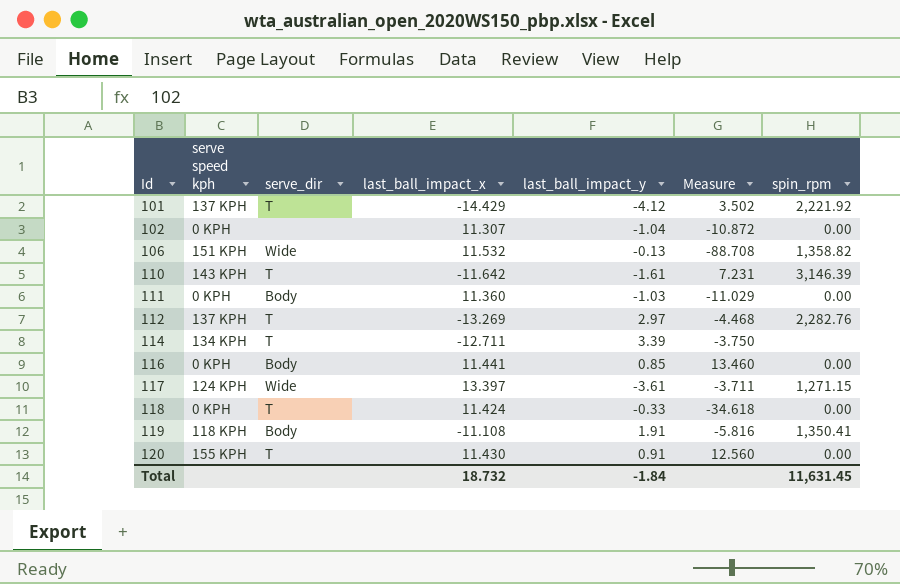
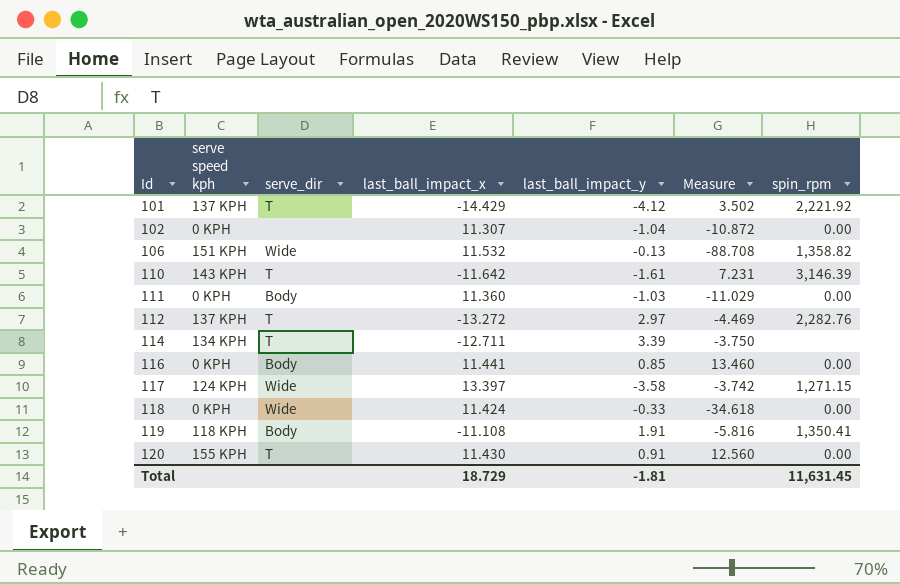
112 | last_ball_impact_x: -13.269 -> -13.272
112 | Measure: -4.468 -> -4.469
117 | last_ball_impact_y: -3.61 -> -3.58
117 | Measure: -3.711 -> -3.742
118 | serve_dir: T -> Wide
Total | last_ball_impact_x: 18.732 -> 18.729
Total | last_ball_impact_y: -1.84 -> -1.81

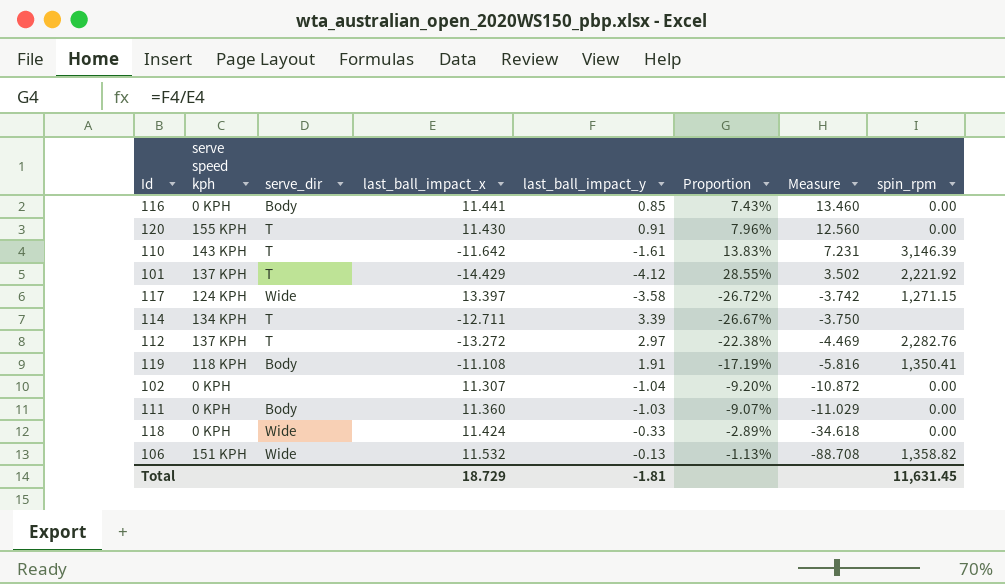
row order: Id ascending -> Measure descending
column Proportion | formula: none -> [last_ball_impact_y] / [last_ball_impact_x]

